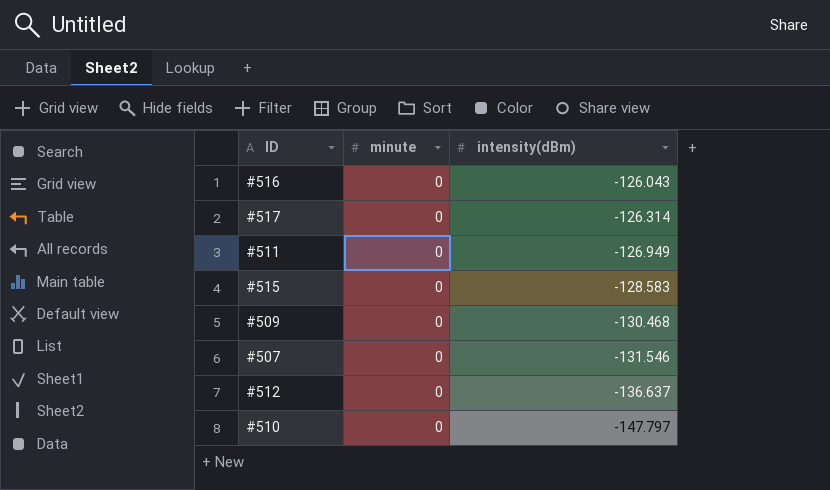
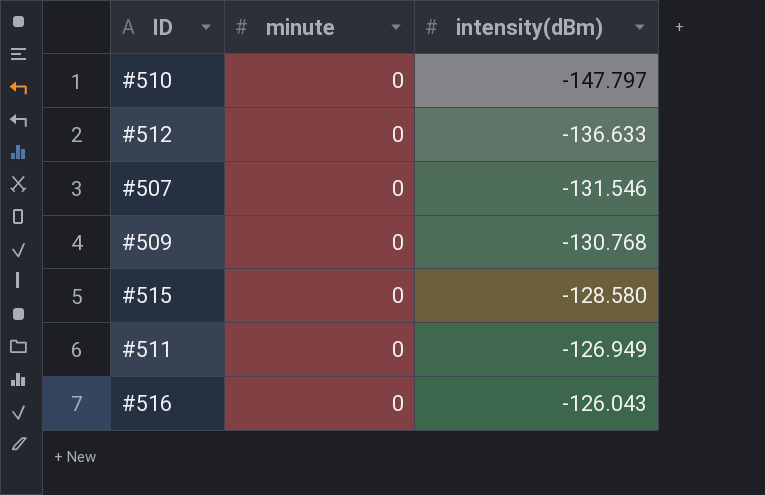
row order: intensity(dBm) descending -> intensity(dBm) ascending
row #517: 0 | -126.314 -> none
#512 | intensity(dBm): -136.637 -> -136.633
#509 | intensity(dBm): -130.468 -> -130.768
#515 | intensity(dBm): -128.583 -> -128.580

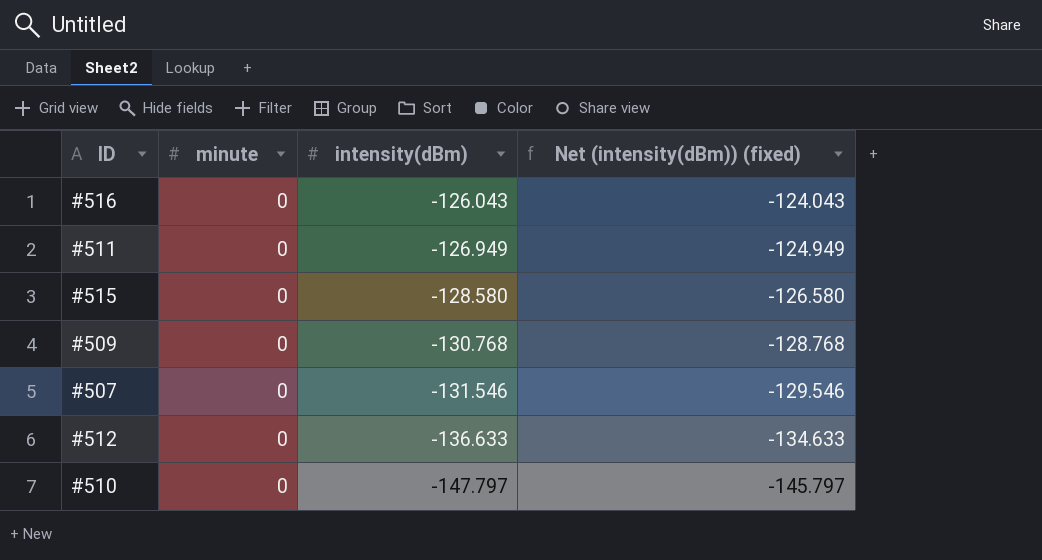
row order: intensity(dBm) ascending -> intensity(dBm) descending
column Net (intensity(dBm)) (fixed) | formula: none -> [intensity(dBm)] + 2

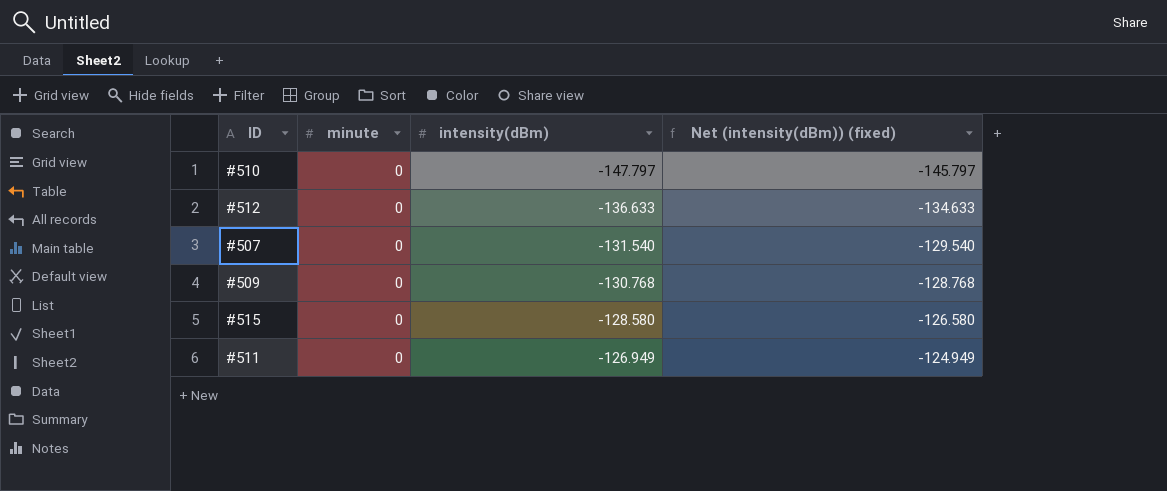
row order: intensity(dBm) descending -> intensity(dBm) ascending
row #516: 0 | -126.043 | -124.043 -> none
#507 | intensity(dBm): -131.546 -> -131.540
#507 | Net (intensity(dBm)) (fixed): -129.546 -> -129.540

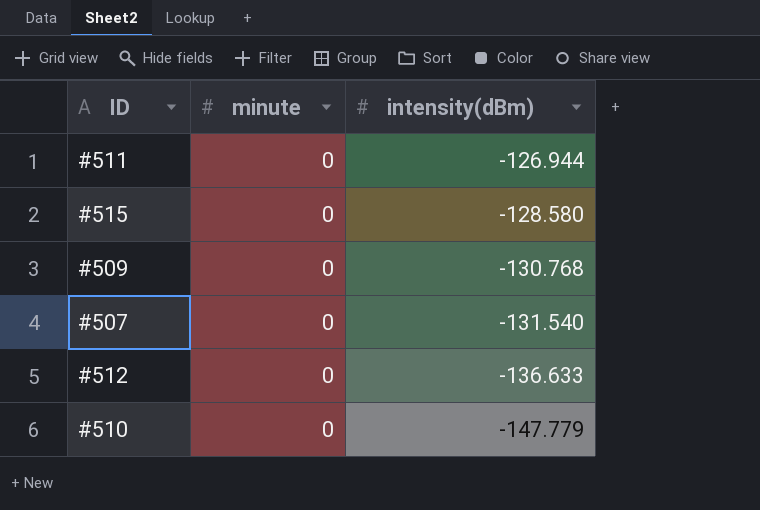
row order: intensity(dBm) ascending -> intensity(dBm) descending
column Net (intensity(dBm)) (fixed) | formula: [intensity(dBm)] + 2 -> none
#511 | intensity(dBm): -126.949 -> -126.944
#510 | intensity(dBm): -147.797 -> -147.779

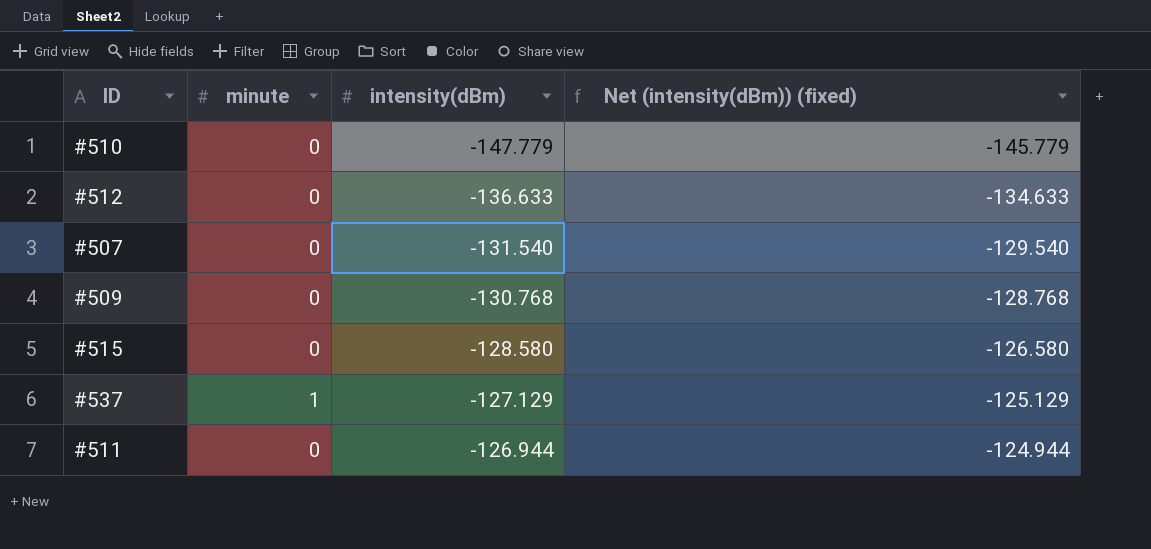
row order: intensity(dBm) descending -> intensity(dBm) ascending
column Net (intensity(dBm)) (fixed) | formula: none -> [intensity(dBm)] + 2
row #537: none -> 1 | -127.129 | -125.129

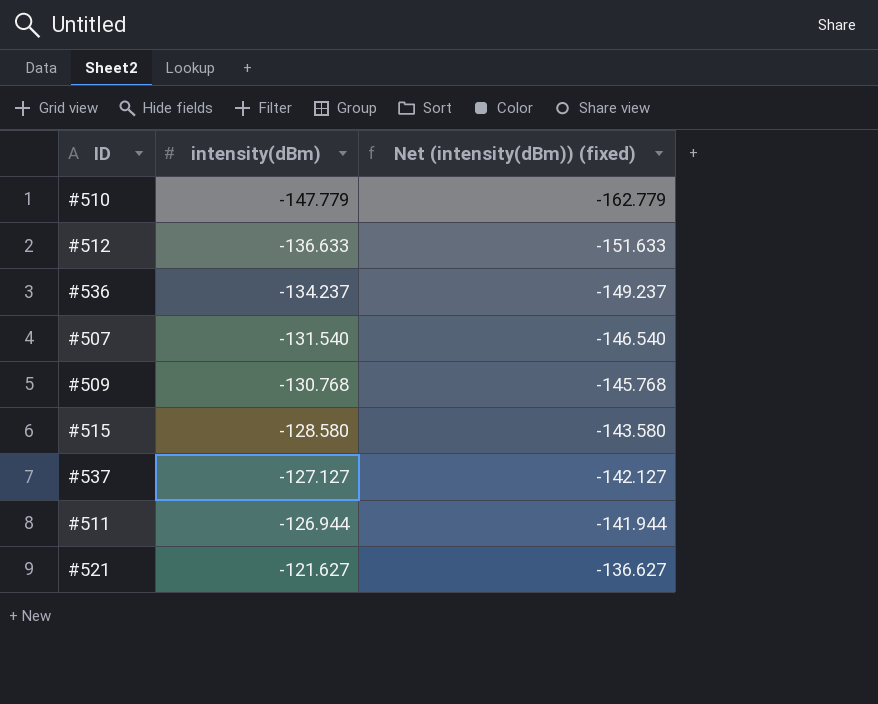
column minute | position: 2 -> none
column Net (intensity(dBm)) (fixed) | formula: [intensity(dBm)] + 2 -> [intensity(dBm)] - 15
row #536: none -> -134.237 | -149.237
#537 | intensity(dBm): -127.129 -> -127.127
row #521: none -> -121.627 | -136.627

